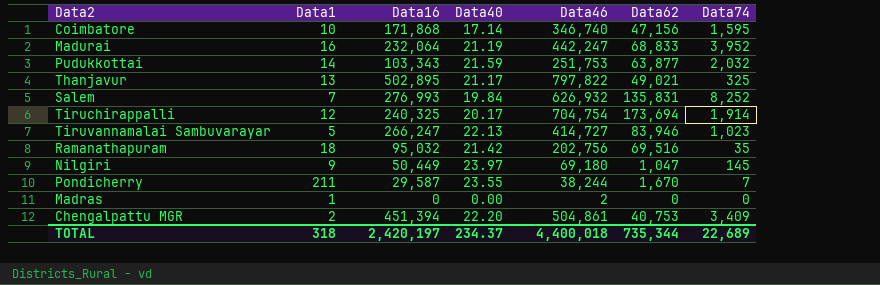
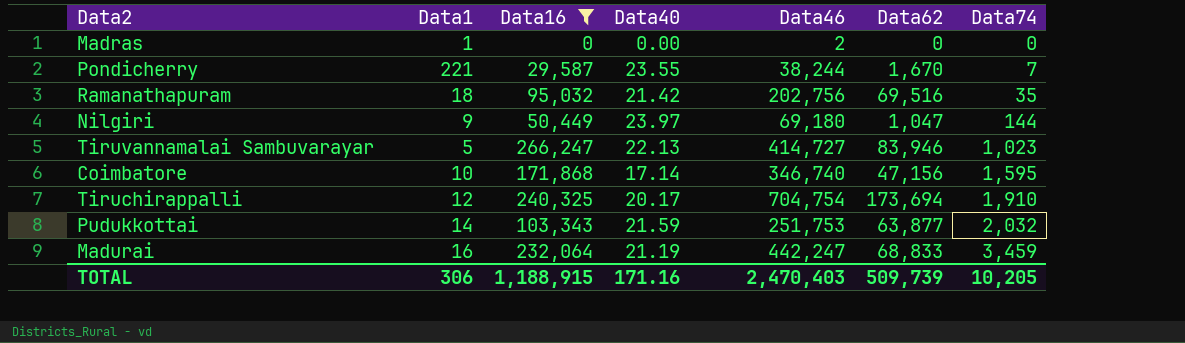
filter: none -> Data16 <= 266,247
row order: none -> Data74 ascending
Pondicherry | Data1: 211 -> 221
Nilgiri | Data74: 145 -> 144
Tiruchirappalli | Data74: 1,914 -> 1,910
Madurai | Data74: 3,952 -> 3,459
TOTAL | Data1: 318 -> 306
TOTAL | Data16: 2,420,197 -> 1,188,915
TOTAL | Data40: 234.37 -> 171.16
TOTAL | Data46: 4,400,018 -> 2,470,403
TOTAL | Data62: 735,344 -> 509,739
TOTAL | Data74: 22,689 -> 10,205

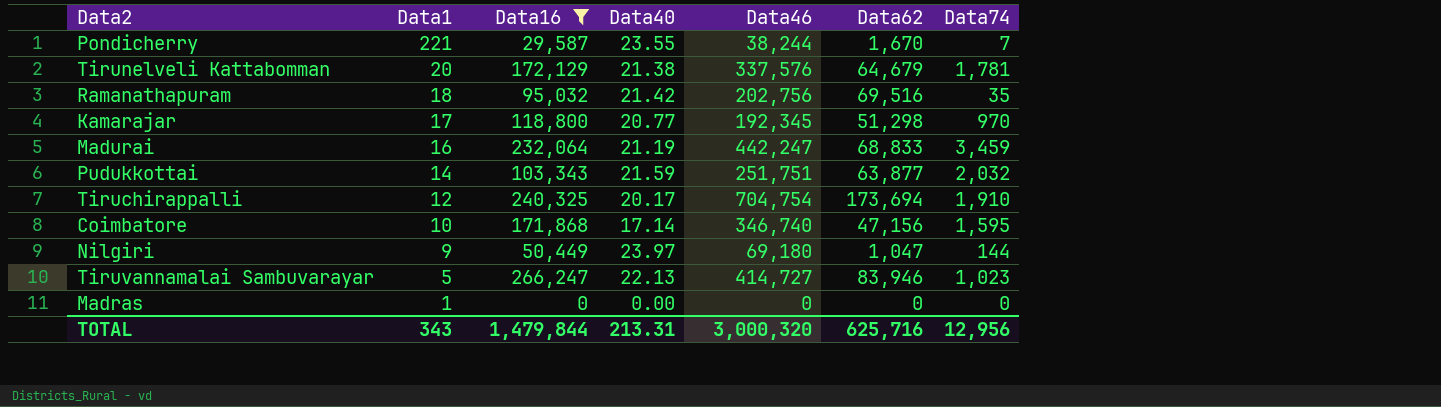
row order: Data74 ascending -> Data1 descending
row Tirunelveli Kattabomman: none -> 20 | 172,129 | 21.38 | 337,576 | 64,679 | 1,781
row Kamarajar: none -> 17 | 118,800 | 20.77 | 192,345 | 51,298 | 970
Pudukkottai | Data46: 251,753 -> 251,751
Madras | Data46: 2 -> 0
TOTAL | Data1: 306 -> 343
TOTAL | Data16: 1,188,915 -> 1,479,844
TOTAL | Data40: 171.16 -> 213.31
TOTAL | Data46: 2,470,403 -> 3,000,320
TOTAL | Data62: 509,739 -> 625,716
TOTAL | Data74: 10,205 -> 12,956

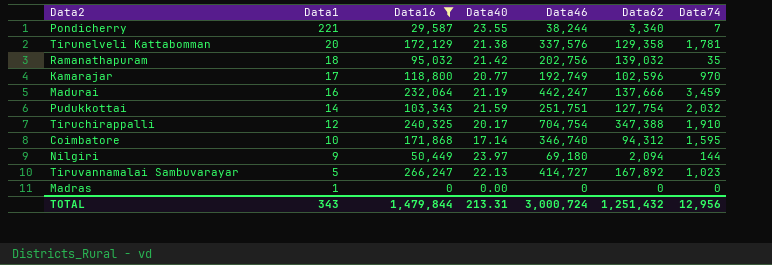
Pondicherry | Data62: 1,670 -> 3,340
Tirunelveli Kattabomman | Data62: 64,679 -> 129,358
Ramanathapuram | Data62: 69,516 -> 139,032
Kamarajar | Data46: 192,345 -> 192,749
Kamarajar | Data62: 51,298 -> 102,596
Madurai | Data62: 68,833 -> 137,666
Pudukkottai | Data62: 63,877 -> 127,754
Tiruchirappalli | Data62: 173,694 -> 347,388
Coimbatore | Data62: 47,156 -> 94,312
Nilgiri | Data62: 1,047 -> 2,094
Tiruvannamalai Sambuvarayar | Data62: 83,946 -> 167,892
TOTAL | Data46: 3,000,320 -> 3,000,724
TOTAL | Data62: 625,716 -> 1,251,432

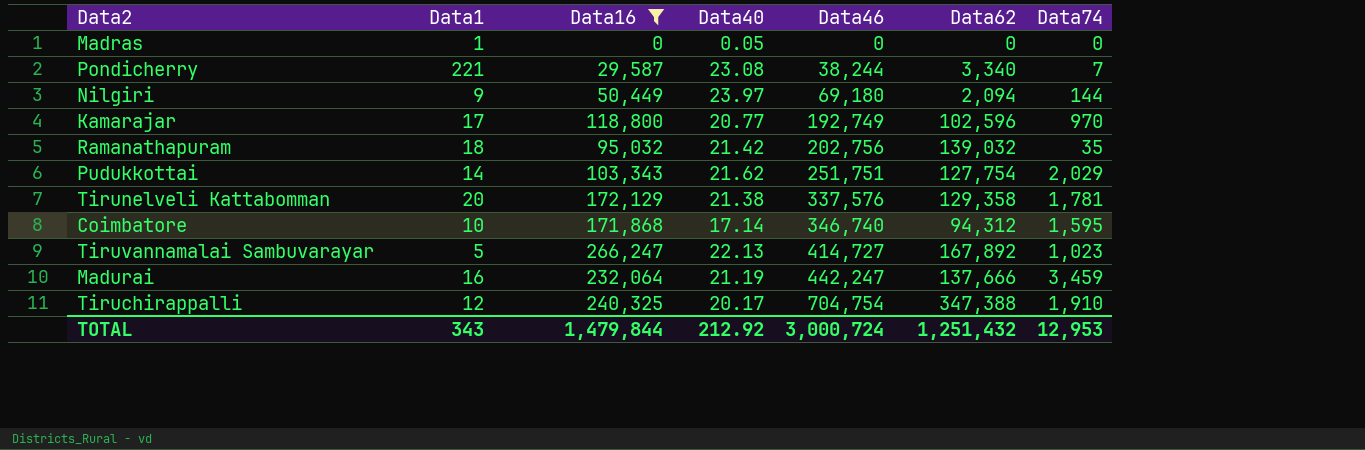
row order: Data1 descending -> Data46 ascending
Madras | Data40: 0.00 -> 0.05
Pondicherry | Data40: 23.55 -> 23.08
Pudukkottai | Data40: 21.59 -> 21.62
Pudukkottai | Data74: 2,032 -> 2,029
TOTAL | Data40: 213.31 -> 212.92
TOTAL | Data74: 12,956 -> 12,953

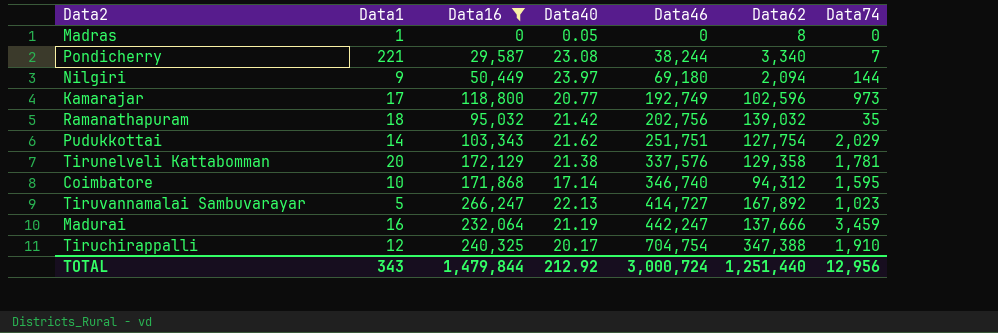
Madras | Data62: 0 -> 8
Kamarajar | Data74: 970 -> 973
TOTAL | Data62: 1,251,432 -> 1,251,440
TOTAL | Data74: 12,953 -> 12,956

